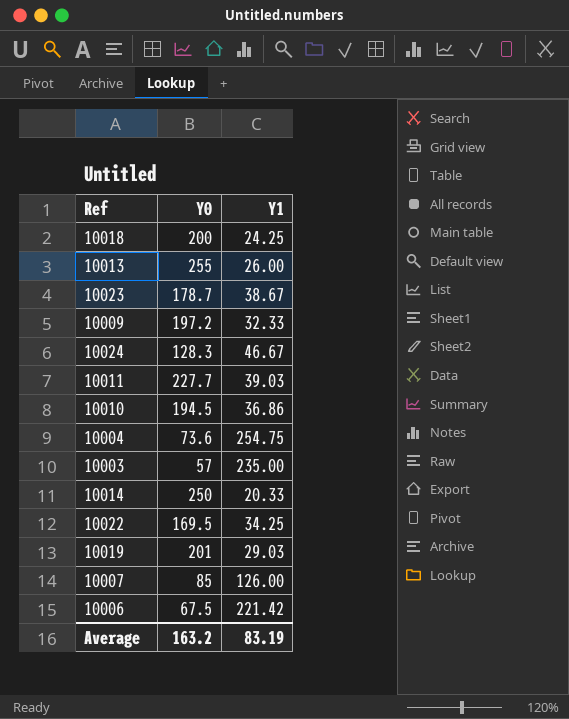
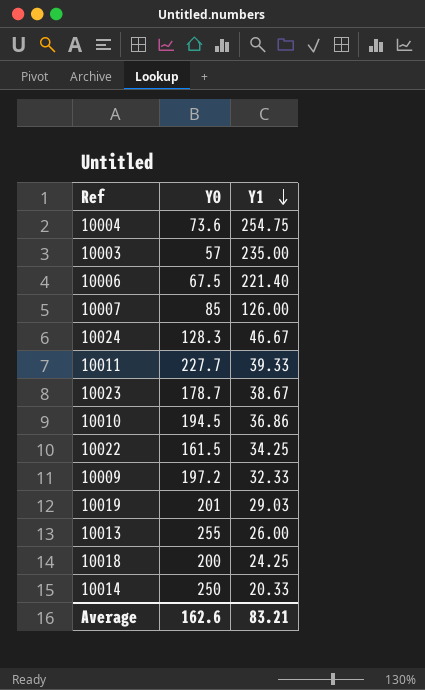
row order: none -> Y1 descending
10006 | Y1: 221.42 -> 221.40
10011 | Y1: 39.03 -> 39.33
10022 | Y0: 169.5 -> 161.5
Average | Y0: 163.2 -> 162.6
Average | Y1: 83.19 -> 83.21

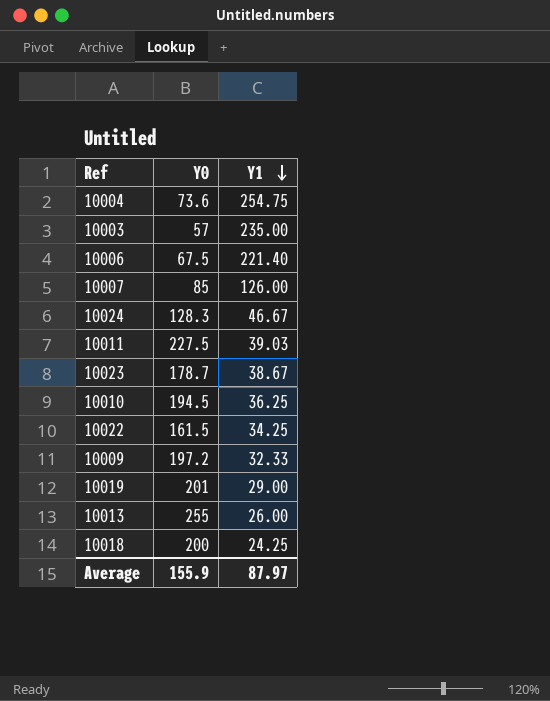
row 10014: 250 | 20.33 -> none
10011 | Y0: 227.7 -> 227.5
10011 | Y1: 39.33 -> 39.03
10010 | Y1: 36.86 -> 36.25
10019 | Y1: 29.03 -> 29.00
Average | Y0: 162.6 -> 155.9
Average | Y1: 83.21 -> 87.97

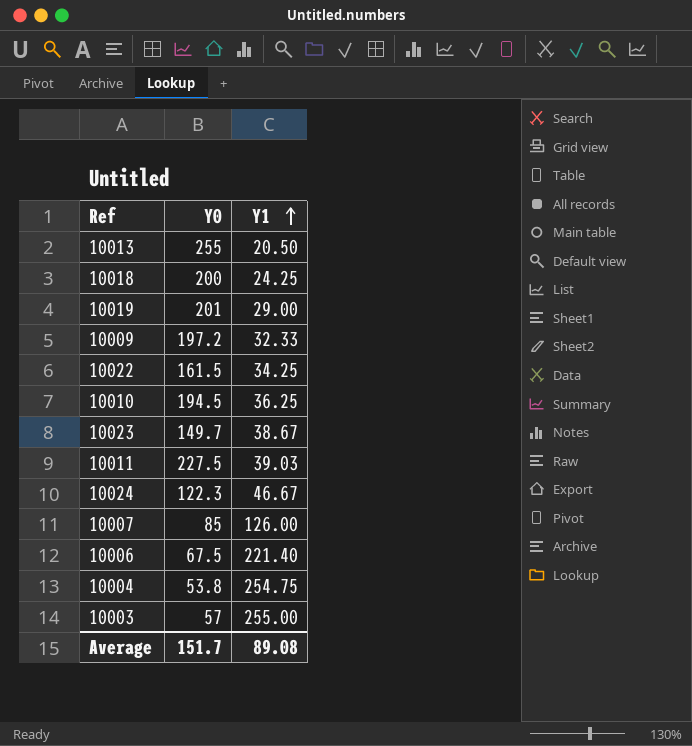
row order: Y1 descending -> Y1 ascending
10013 | Y1: 26.00 -> 20.50
10023 | Y0: 178.7 -> 149.7
10024 | Y0: 128.3 -> 122.3
10004 | Y0: 73.6 -> 53.8
10003 | Y1: 235.00 -> 255.00
Average | Y0: 155.9 -> 151.7
Average | Y1: 87.97 -> 89.08

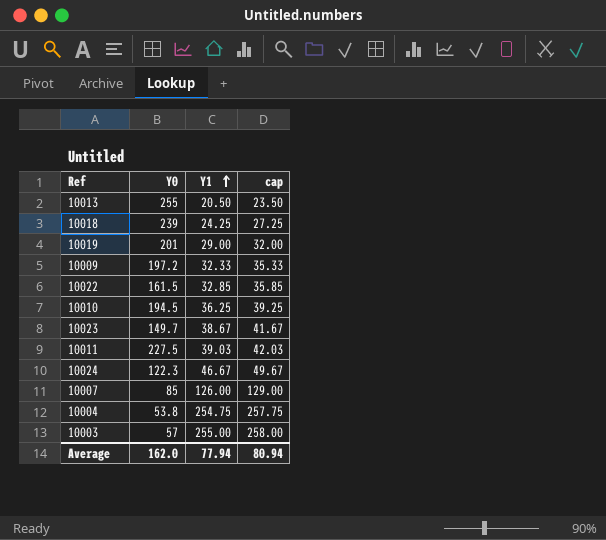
column cap | formula: none -> [Y1] + 3
row 10006: 67.5 | 221.40 -> none
10018 | Y0: 200 -> 239
10022 | Y1: 34.25 -> 32.85
Average | Y0: 151.7 -> 162.0
Average | Y1: 89.08 -> 77.94

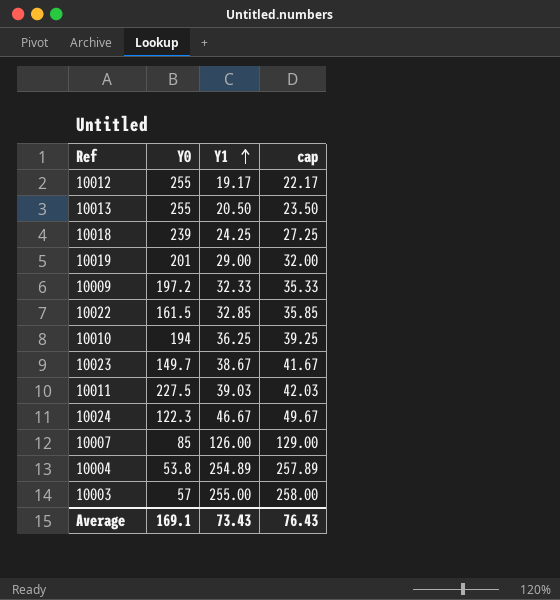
row 10012: none -> 255 | 19.17 | 22.17
10010 | Y0: 194.5 -> 194
10004 | Y1: 254.75 -> 254.89
10004 | cap: 257.75 -> 257.89
Average | Y0: 162.0 -> 169.1
Average | Y1: 77.94 -> 73.43
Average | cap: 80.94 -> 76.43

